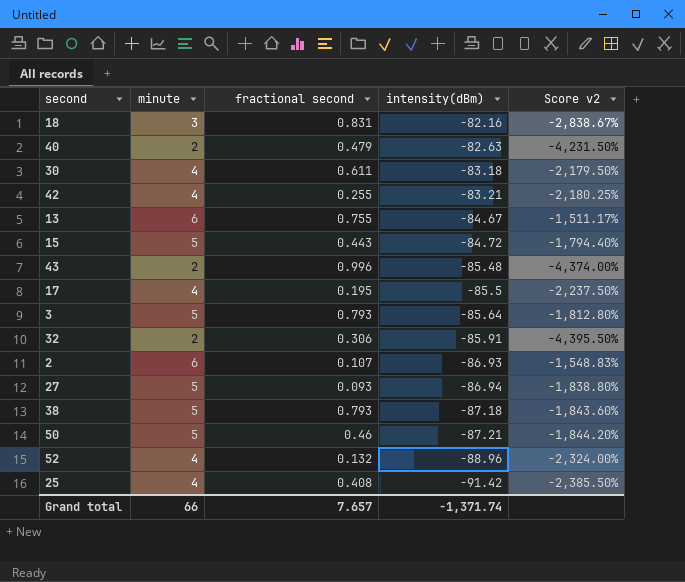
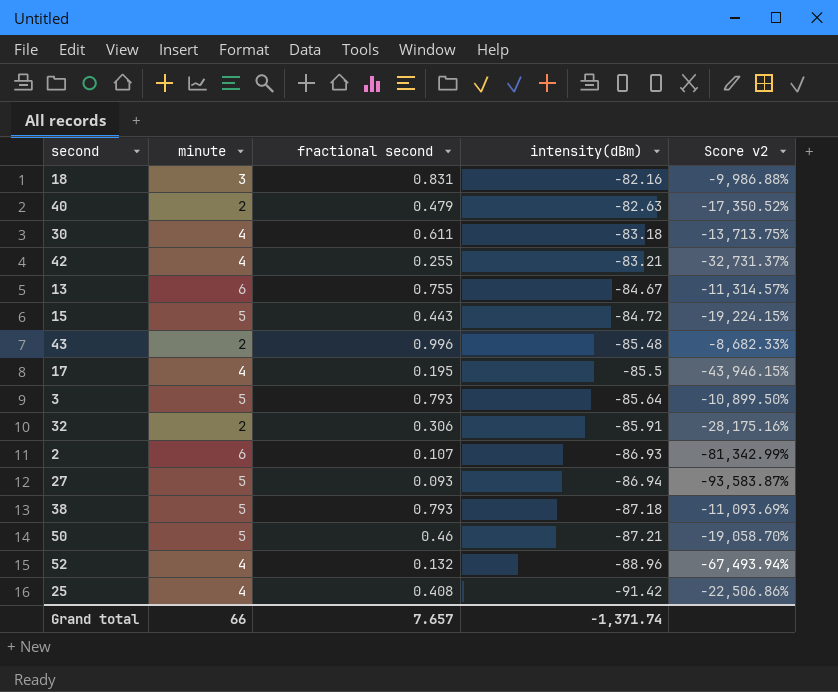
column Score v2 | formula: ([intensity(dBm)] - [minute]) / [minute] -> ([intensity(dBm)] - [fractional second]) / [fractional second]

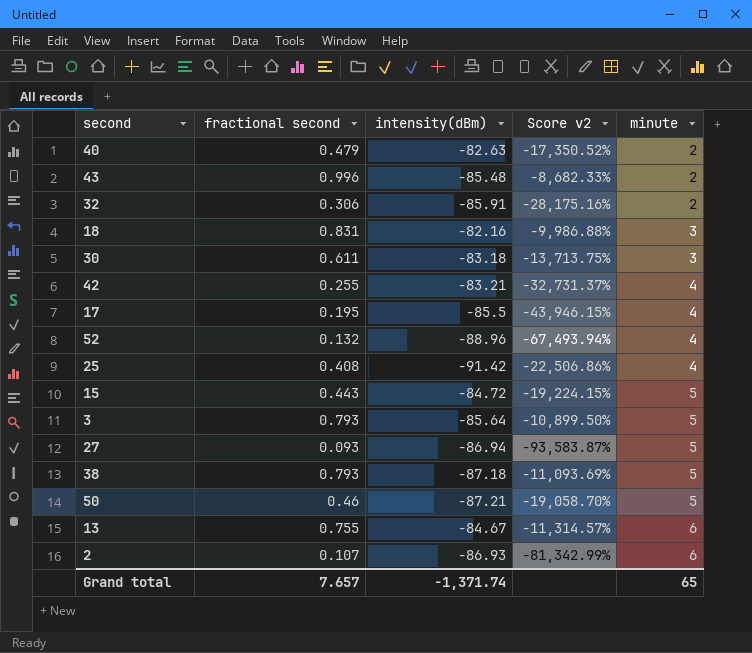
row order: intensity(dBm) descending -> minute ascending
column minute | position: 2 -> 5
30 | minute: 4 -> 3
Grand total | minute: 66 -> 65

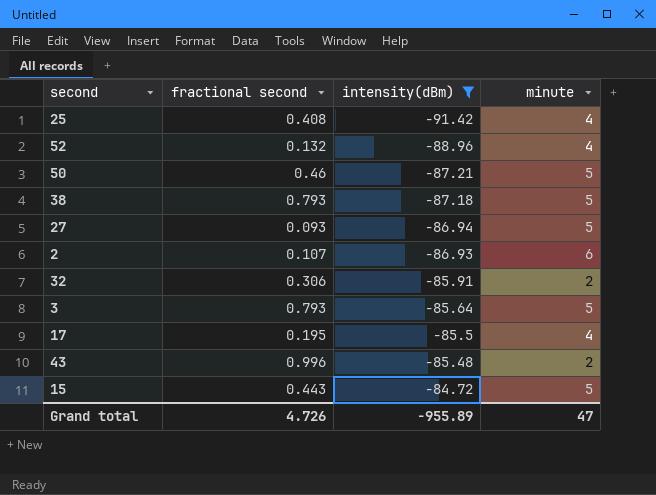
filter: none -> intensity(dBm) <= -84.72
row order: minute ascending -> intensity(dBm) ascending
column Score v2 | formula: ([intensity(dBm)] - [fractional second]) / [fractional second] -> none
Grand total | fractional second: 7.657 -> 4.726
Grand total | intensity(dBm): -1,371.74 -> -955.89
Grand total | minute: 65 -> 47

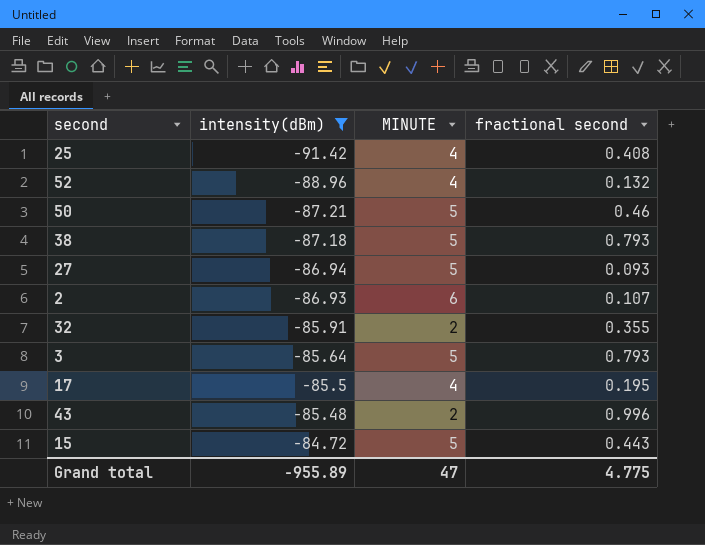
column name: minute -> MINUTE
column fractional second | position: 2 -> 4
32 | fractional second: 0.306 -> 0.355
Grand total | fractional second: 4.726 -> 4.775

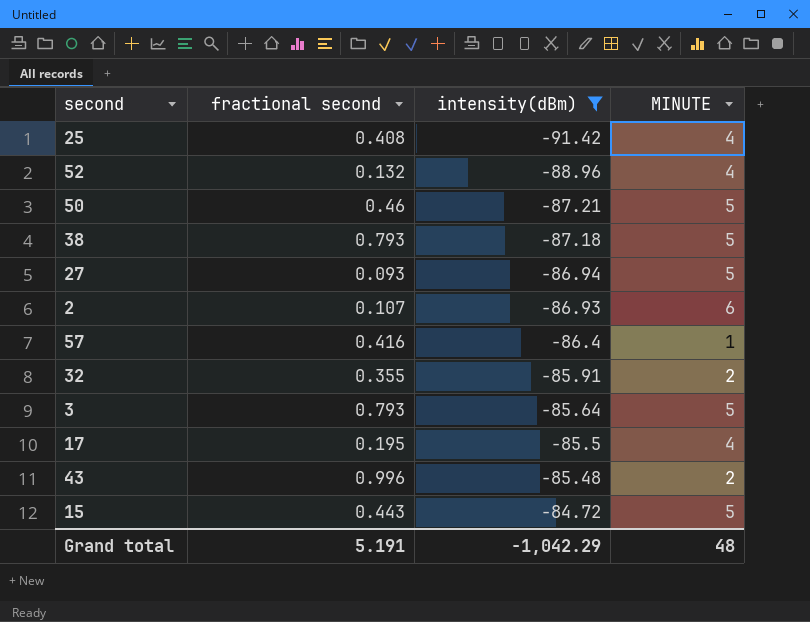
column fractional second | position: 4 -> 2
row 57: none -> 0.416 | -86.4 | 1
Grand total | fractional second: 4.775 -> 5.191
Grand total | intensity(dBm): -955.89 -> -1,042.29
Grand total | MINUTE: 47 -> 48

